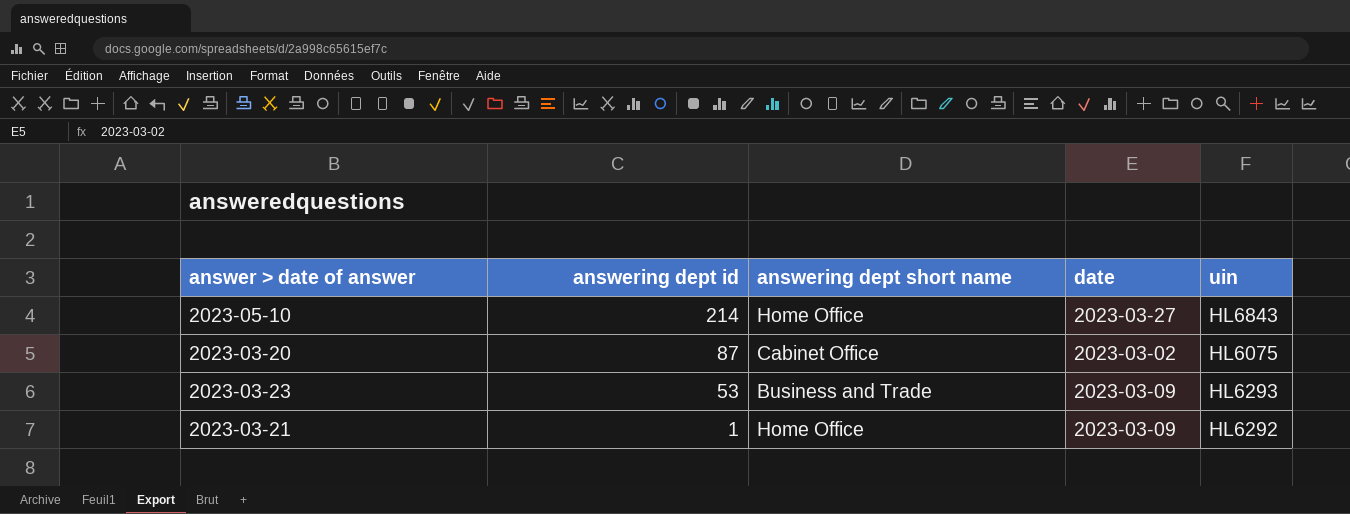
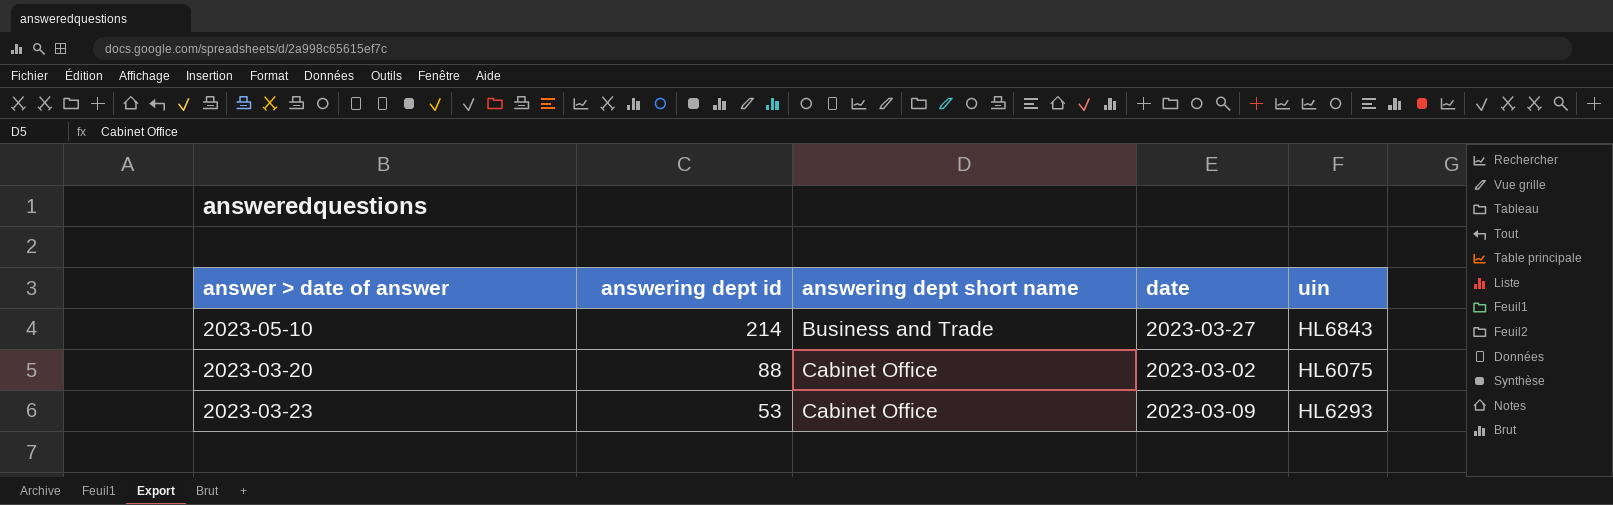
row 2023-03-21: 1 | Home Office | 2023-03-09 | HL6292 -> none
2023-05-10 | answering dept short name: Home Office -> Business and Trade
2023-03-20 | answering dept id: 87 -> 88
2023-03-23 | answering dept short name: Business and Trade -> Cabinet Office

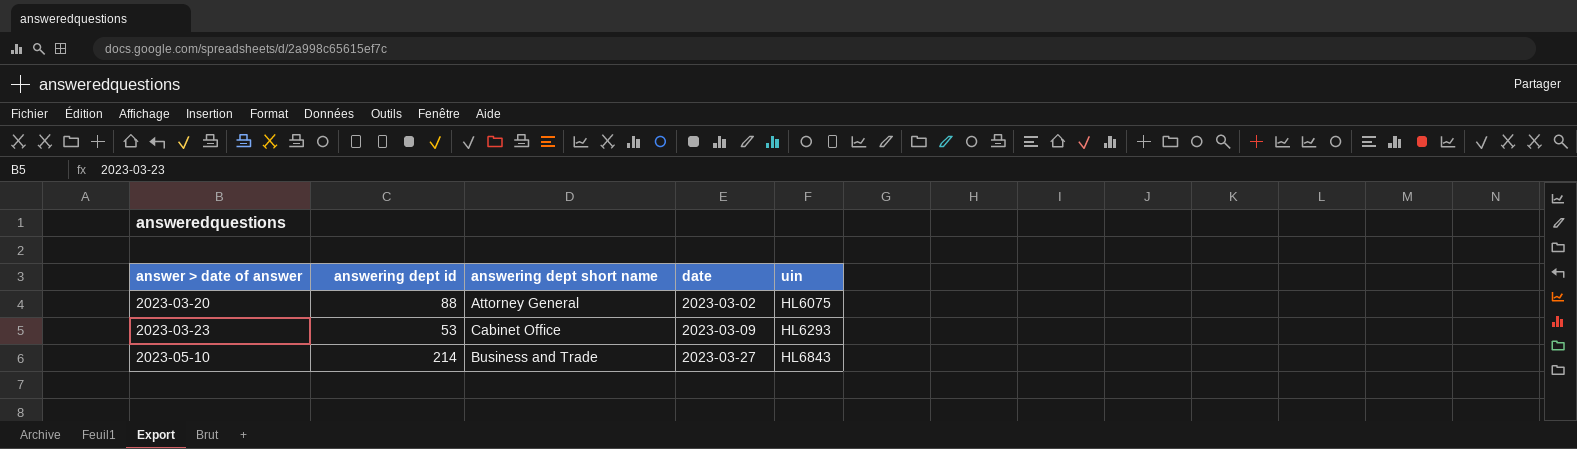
row order: answering dept id descending -> answer > date of answer ascending
2023-03-20 | answering dept short name: Cabinet Office -> Attorney General

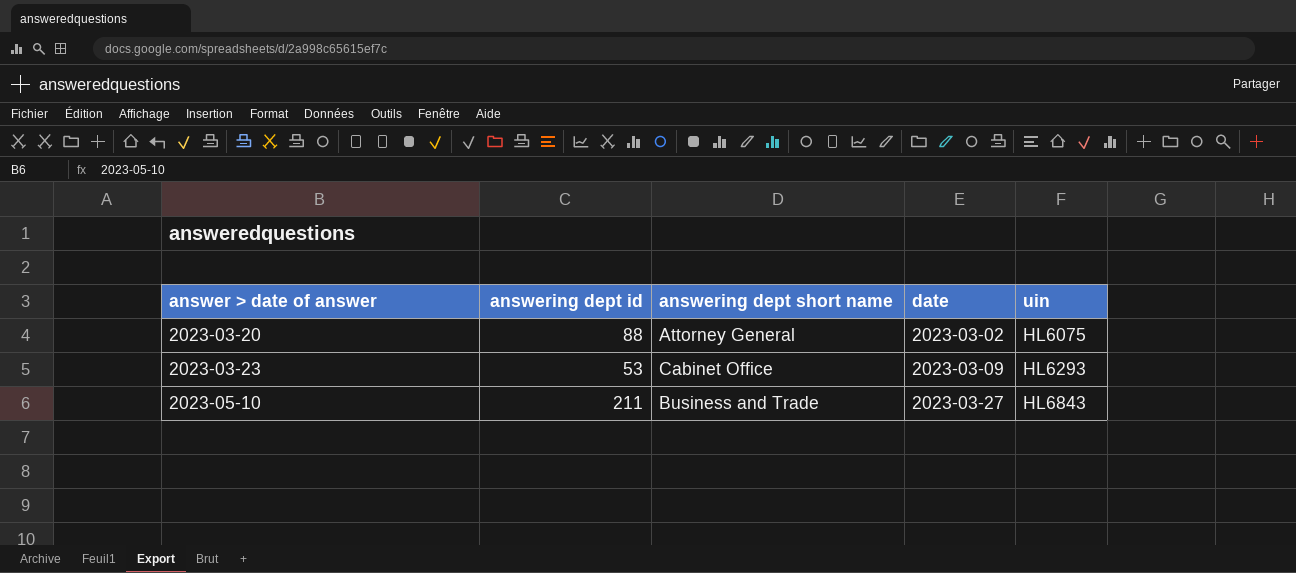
2023-05-10 | answering dept id: 214 -> 211

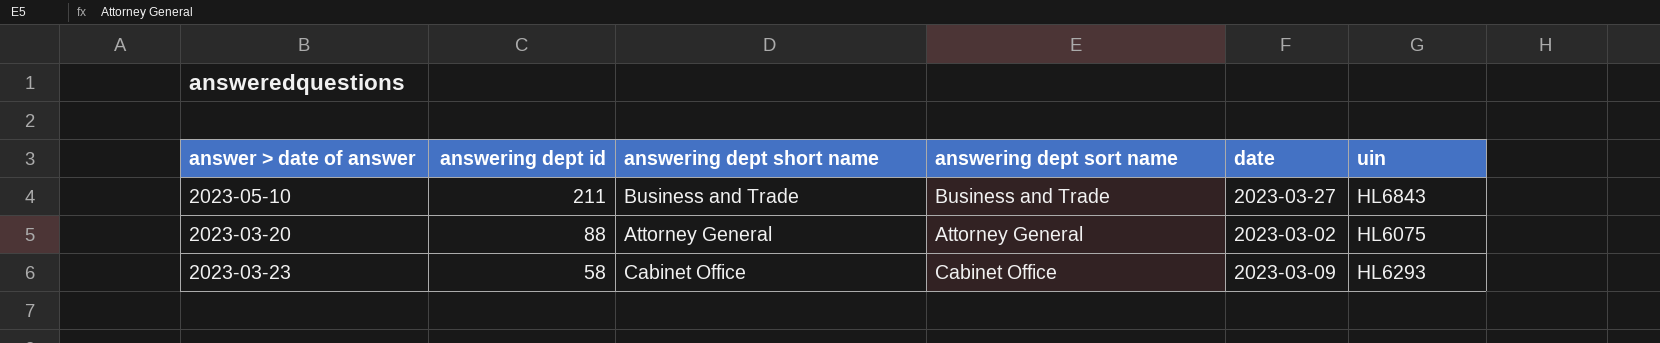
row order: answer > date of answer ascending -> answering dept id descending
column answering dept sort name | position: none -> 4
2023-03-23 | answering dept id: 53 -> 58

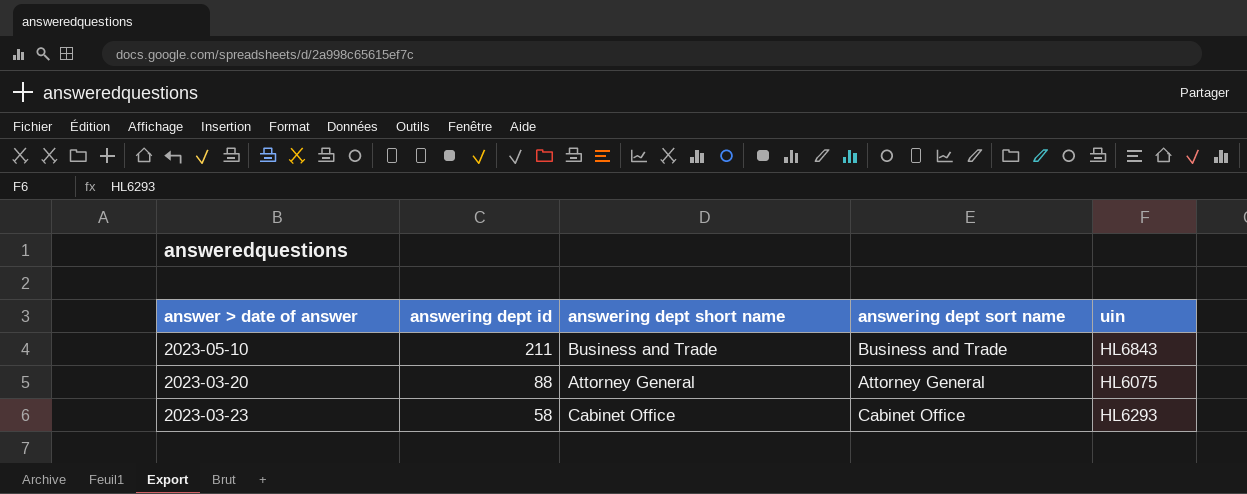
column date | position: 5 -> none

